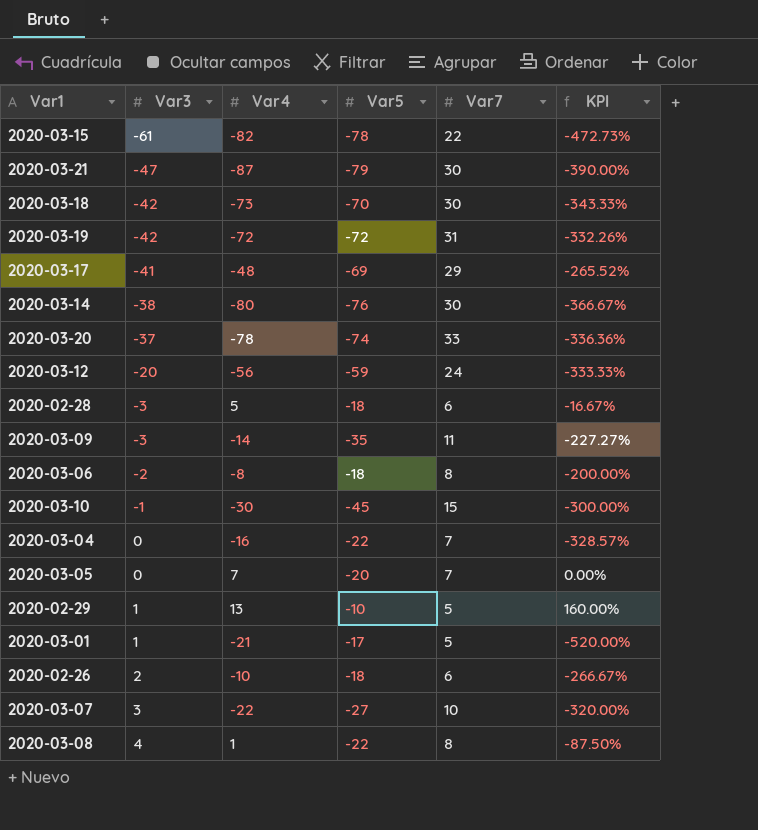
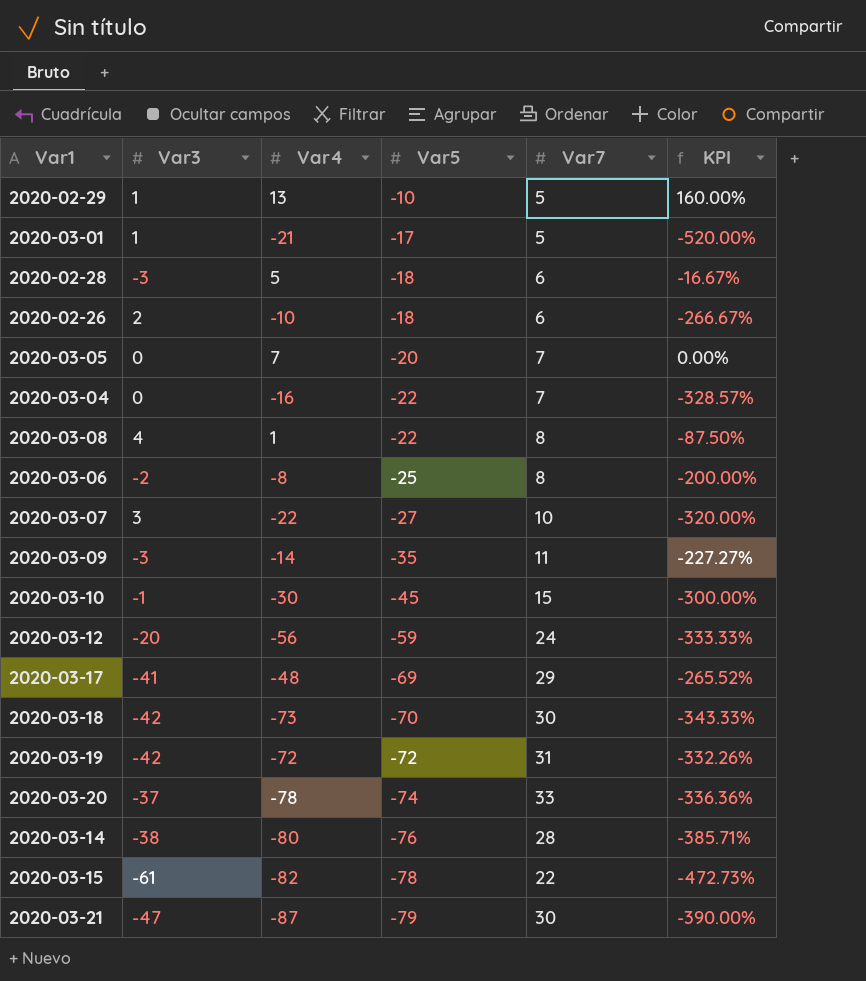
row order: Var3 ascending -> Var5 descending
2020-03-06 | Var5: -18 -> -25
2020-03-14 | Var7: 30 -> 28
2020-03-14 | KPI: -366.67% -> -385.71%

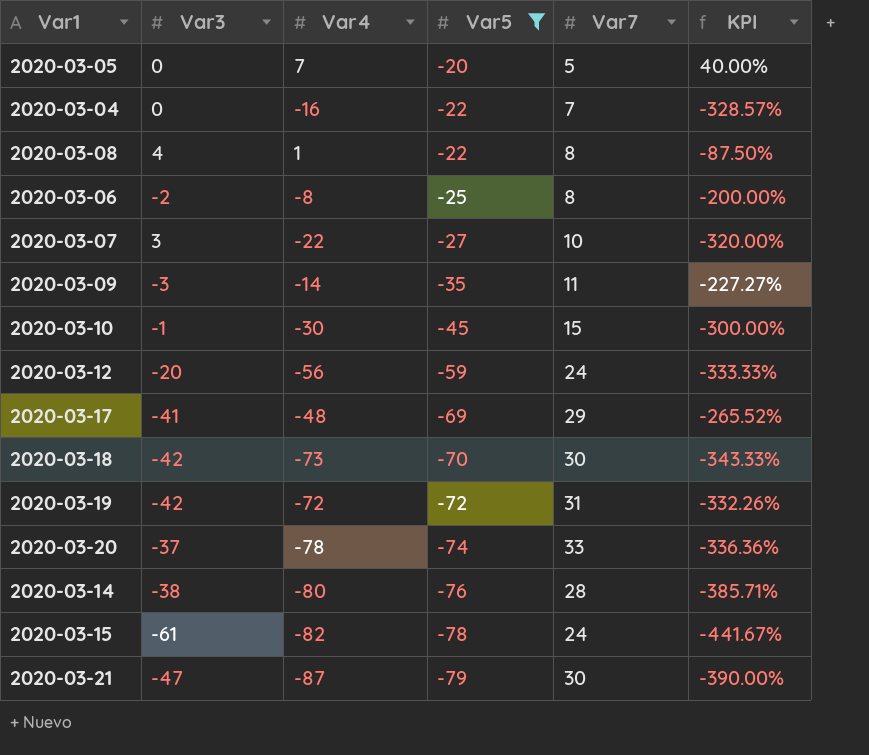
filter: none -> Var5 <= -20
2020-03-05 | Var7: 7 -> 5
2020-03-05 | KPI: 0.00% -> 40.00%
2020-03-15 | Var7: 22 -> 24
2020-03-15 | KPI: -472.73% -> -441.67%

